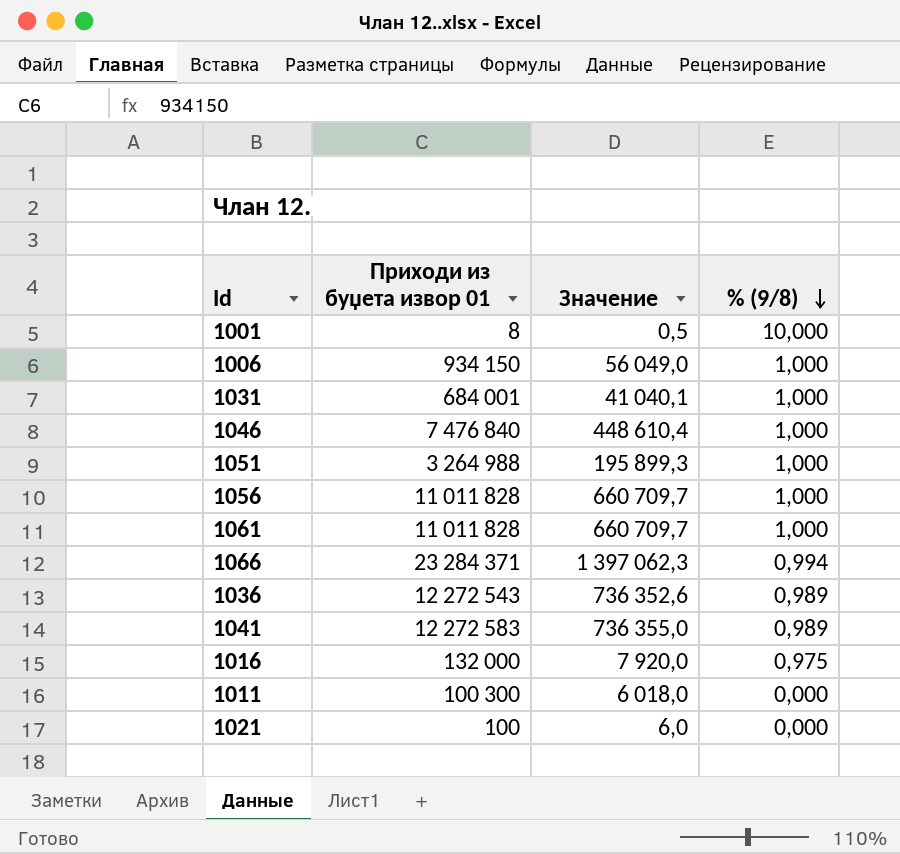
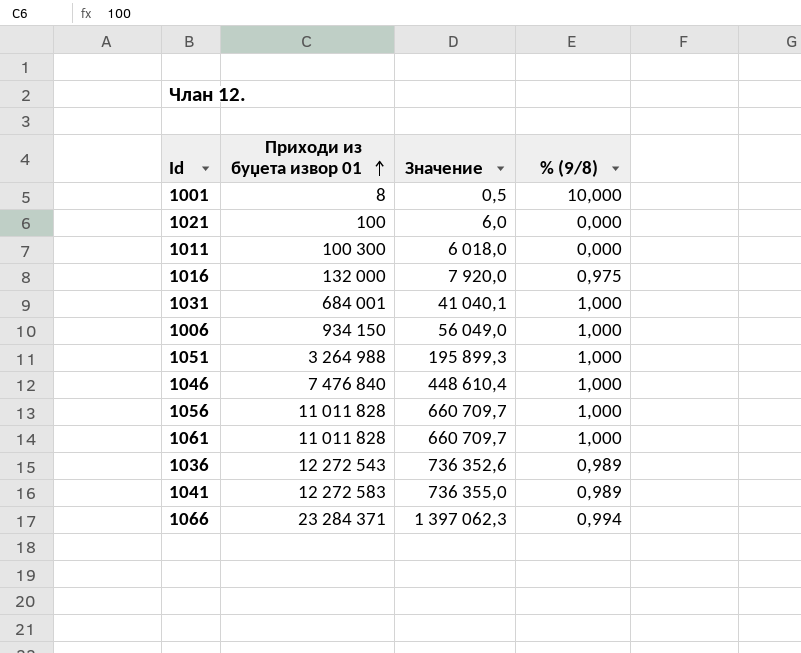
row order: % (9/8) descending -> Приходи из буџета извор 01 ascending

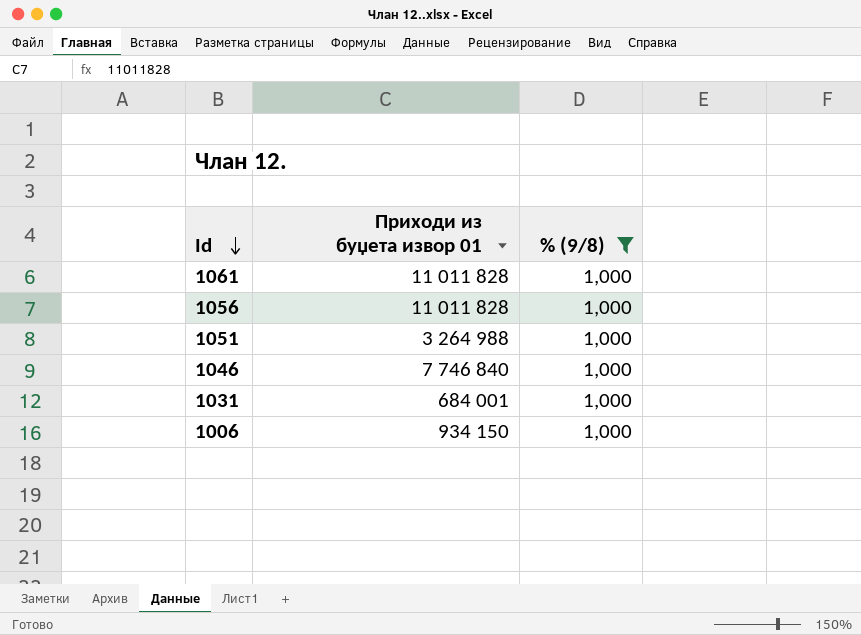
filter: none -> % (9/8) = 1,000
row order: Приходи из буџета извор 01 ascending -> Id descending
column Значение | formula: [Приходи из буџета извор 01] * 0,06 -> none
1046 | Приходи из буџета извор 01: 7 476 840 -> 7 746 840

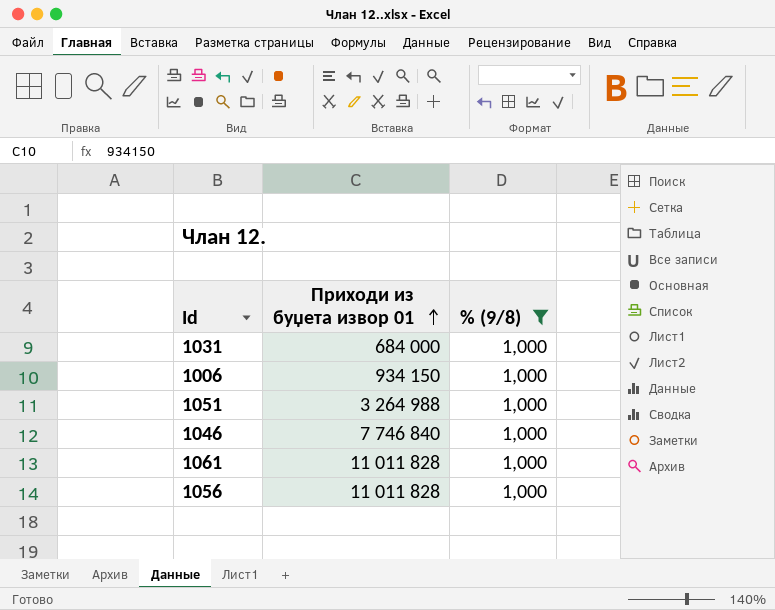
row order: Id descending -> Приходи из буџета извор 01 ascending
1031 | Приходи из буџета извор 01: 684 001 -> 684 000

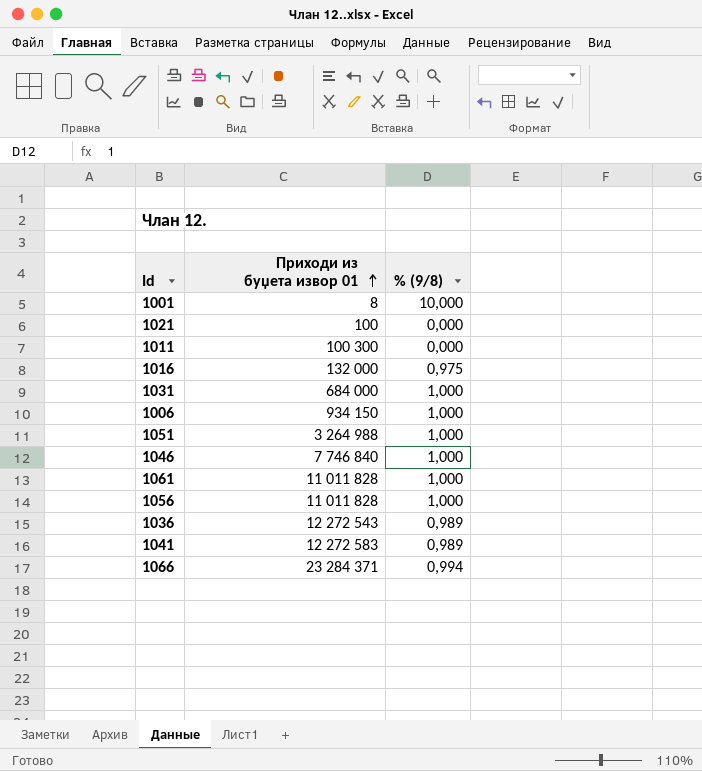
filter: % (9/8) = 1,000 -> none

